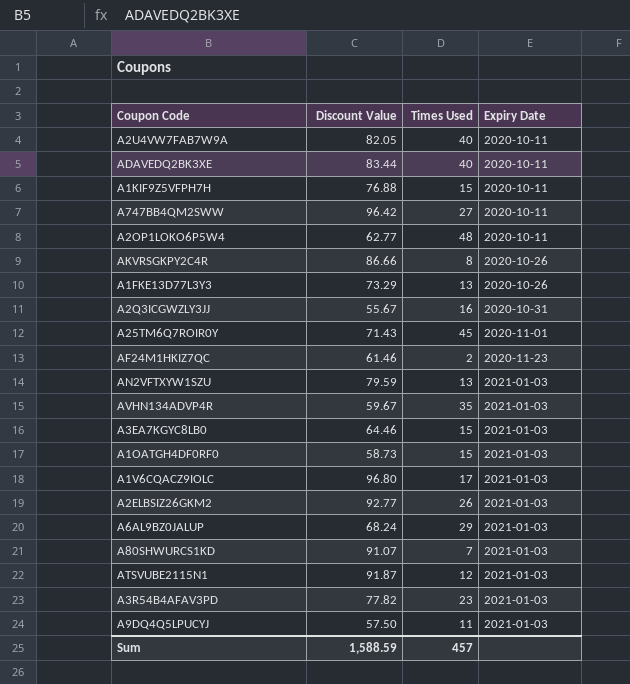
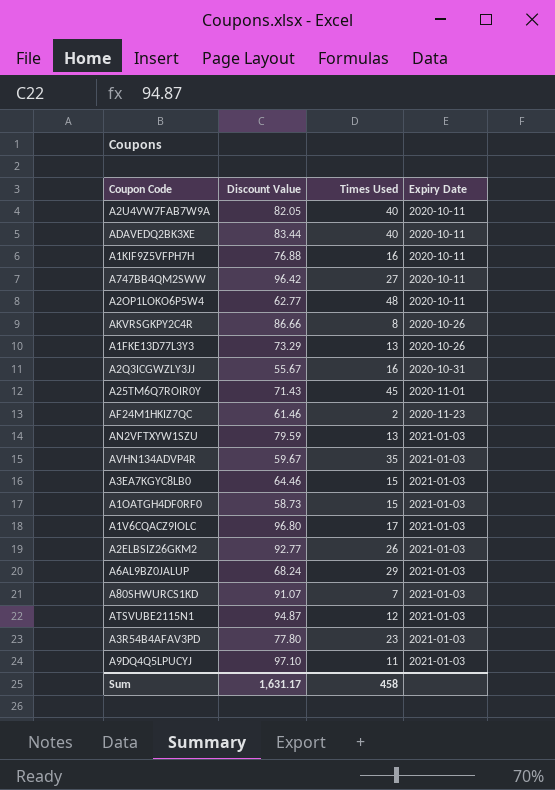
A1KIF9Z5VFPH7H | Times Used: 15 -> 16
ATSVUBE2115N1 | Discount Value: 91.87 -> 94.87
A3R54B4AFAV3PD | Discount Value: 77.82 -> 77.80
A9DQ4Q5LPUCYJ | Discount Value: 57.50 -> 97.10
Sum | Discount Value: 1,588.59 -> 1,631.17
Sum | Times Used: 457 -> 458

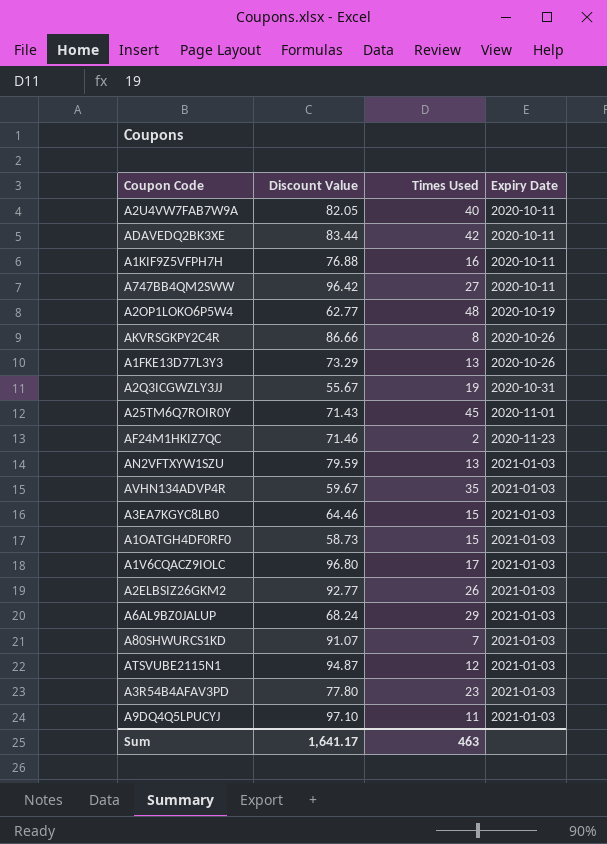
ADAVEDQ2BK3XE | Times Used: 40 -> 42
A2OP1LOKO6P5W4 | Expiry Date: 2020-10-11 -> 2020-10-19
A2Q3ICGWZLY3JJ | Times Used: 16 -> 19
AF24M1HKIZ7QC | Discount Value: 61.46 -> 71.46
Sum | Discount Value: 1,631.17 -> 1,641.17
Sum | Times Used: 458 -> 463

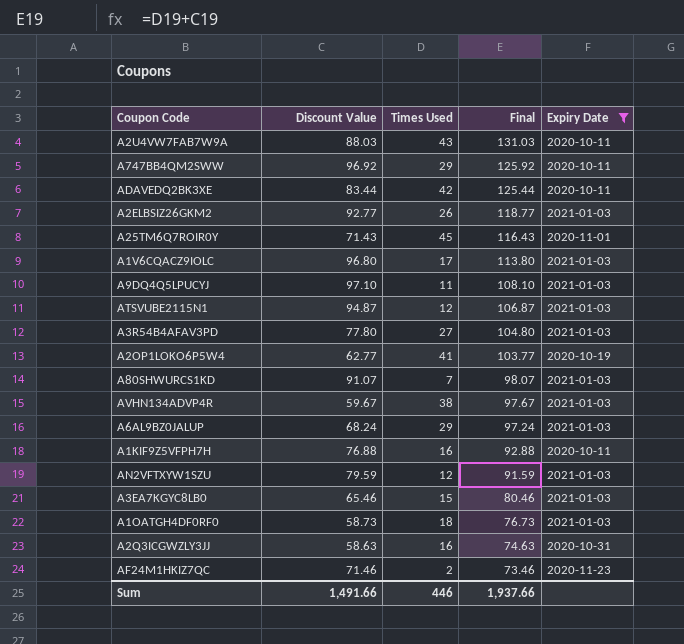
filter: none -> Expiry Date != 2020-10-26
row order: Expiry Date ascending -> Final descending
column Final | formula: none -> [Discount Value] + [Times Used]
A2U4VW7FAB7W9A | Discount Value: 82.05 -> 88.03
A2U4VW7FAB7W9A | Times Used: 40 -> 43
A747BB4QM2SWW | Discount Value: 96.42 -> 96.92
A747BB4QM2SWW | Times Used: 27 -> 29
A3R54B4AFAV3PD | Times Used: 23 -> 27
A2OP1LOKO6P5W4 | Times Used: 48 -> 41
AVHN134ADVP4R | Times Used: 35 -> 38
AN2VFTXYW1SZU | Times Used: 13 -> 12
A3EA7KGYC8LB0 | Discount Value: 64.46 -> 65.46
A1OATGH4DF0RF0 | Times Used: 15 -> 18
A2Q3ICGWZLY3JJ | Discount Value: 55.67 -> 58.63
A2Q3ICGWZLY3JJ | Times Used: 19 -> 16
Sum | Discount Value: 1,641.17 -> 1,491.66
Sum | Times Used: 463 -> 446

